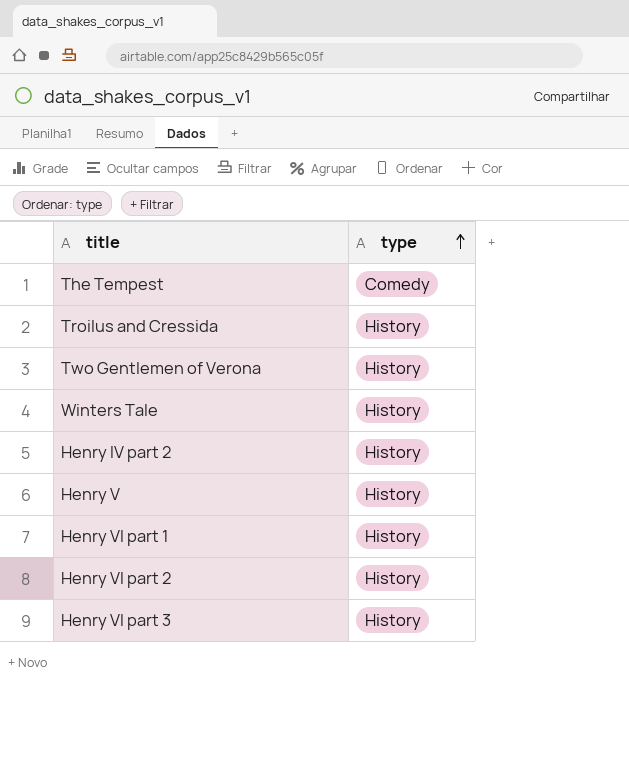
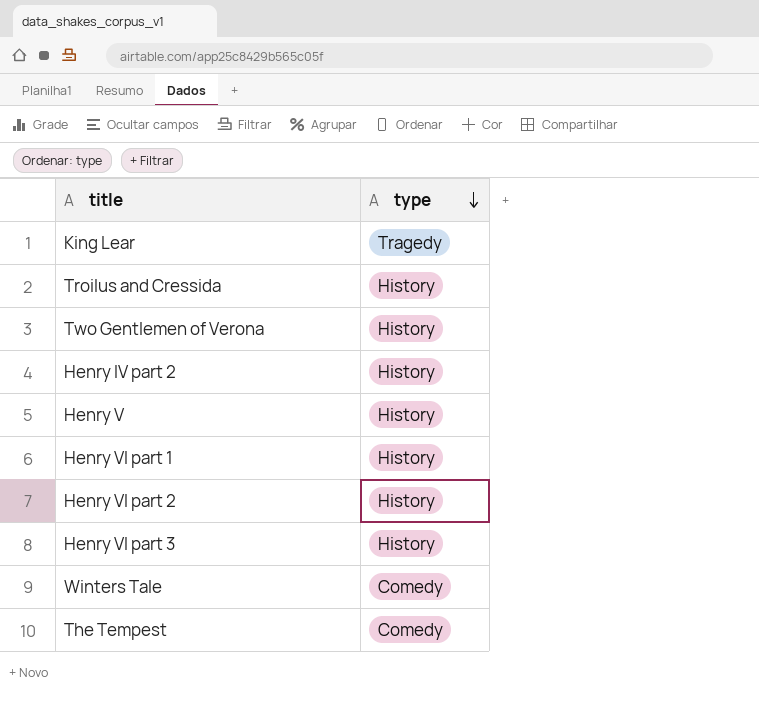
row order: type ascending -> type descending
row King Lear: none -> Tragedy
Winters Tale | type: History -> Comedy

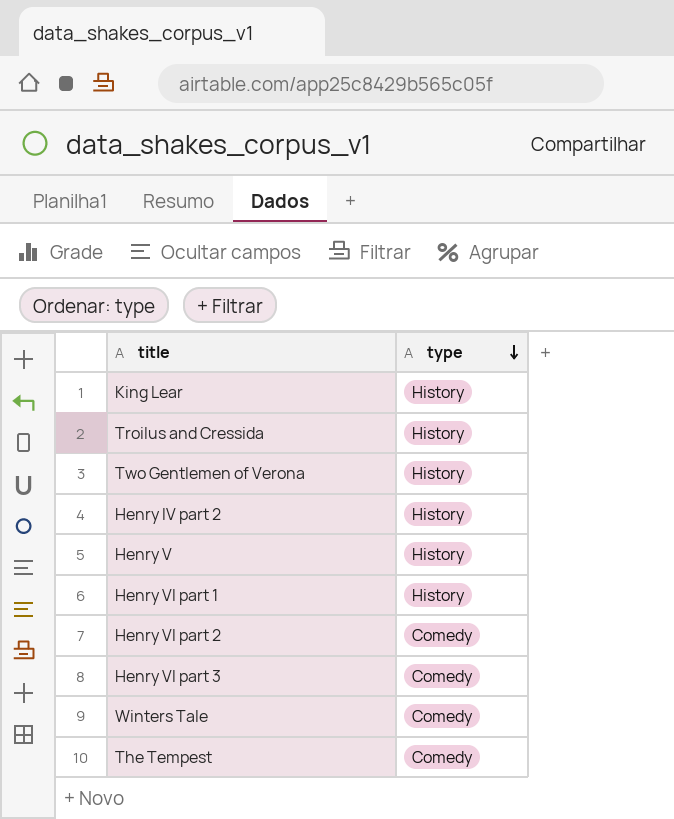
King Lear | type: Tragedy -> History
Henry VI part 2 | type: History -> Comedy
Henry VI part 3 | type: History -> Comedy

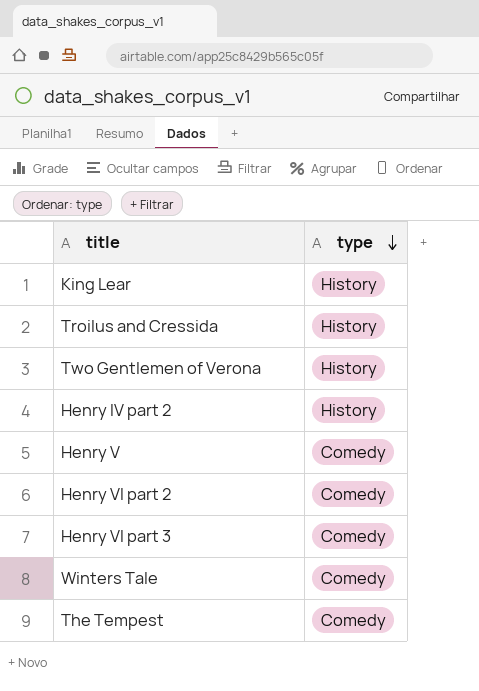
row Henry VI part 1: History -> none
Henry V | type: History -> Comedy

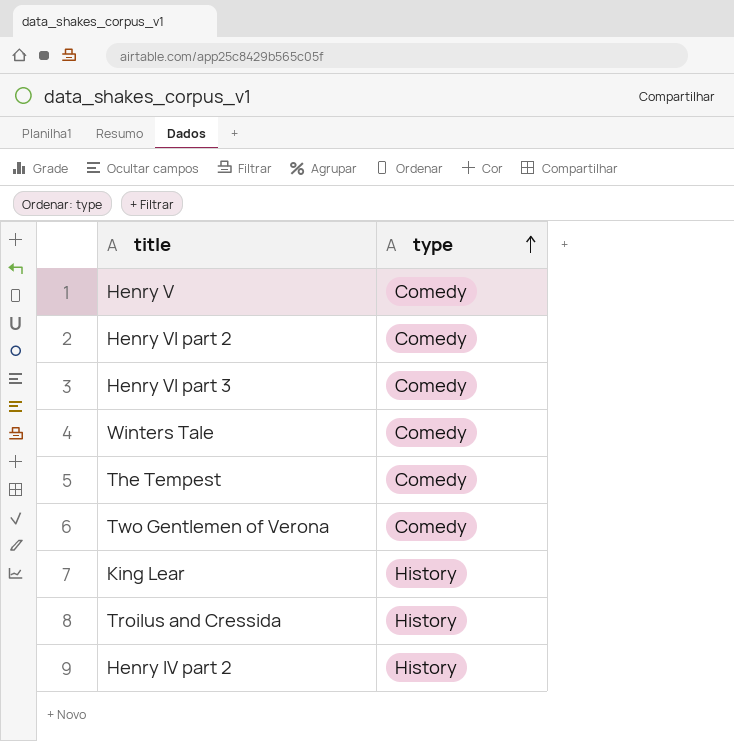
row order: type descending -> type ascending
Two Gentlemen of Verona | type: History -> Comedy

